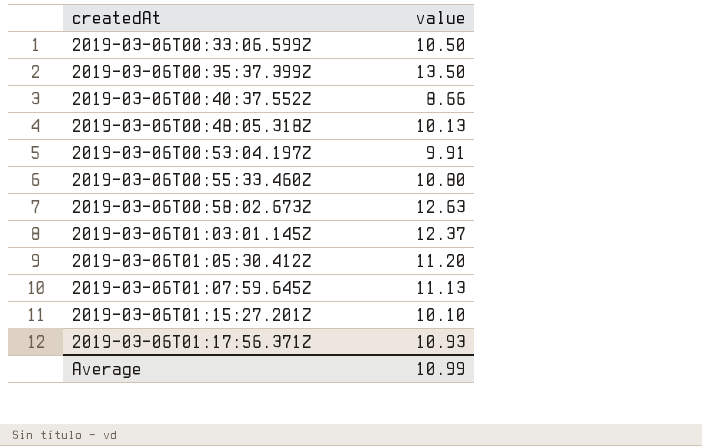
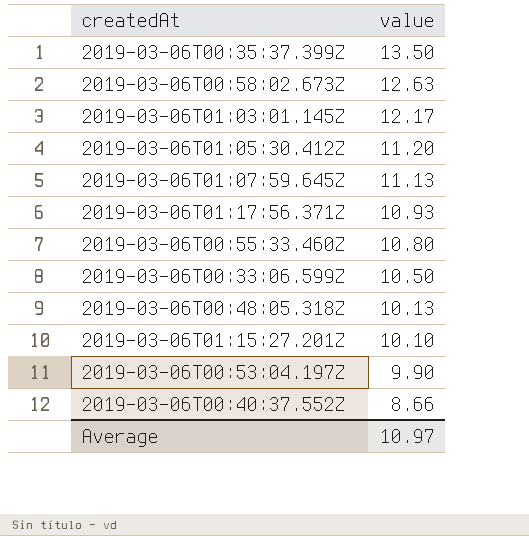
row order: createdAt ascending -> value descending
2019-03-06T01:03:01.145Z | value: 12.37 -> 12.17
2019-03-06T00:53:04.197Z | value: 9.91 -> 9.90
Average | value: 10.99 -> 10.97

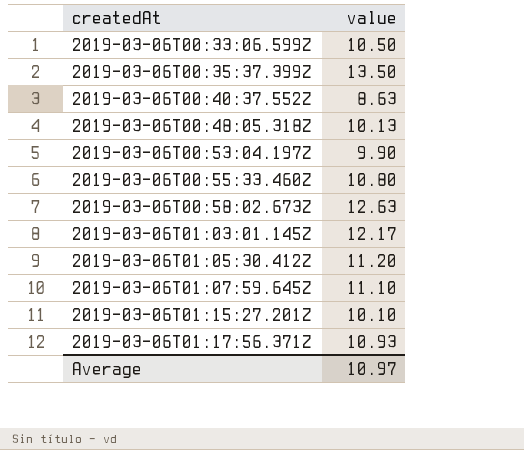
row order: value descending -> createdAt ascending
2019-03-06T00:40:37.552Z | value: 8.66 -> 8.63
2019-03-06T01:07:59.645Z | value: 11.13 -> 11.10

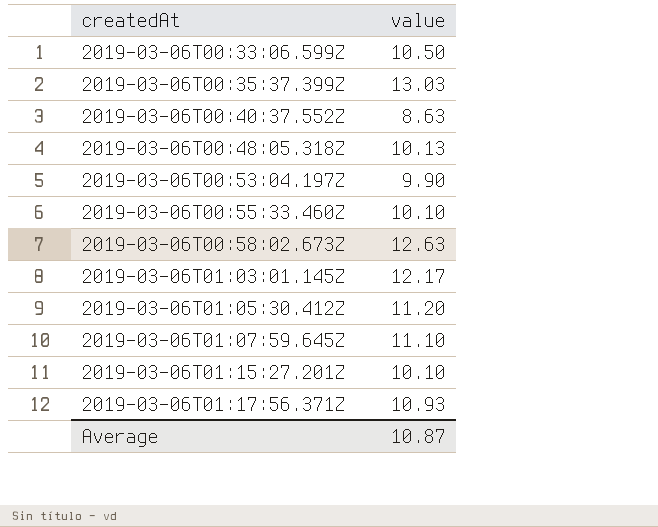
2019-03-06T00:35:37.399Z | value: 13.50 -> 13.03
2019-03-06T00:55:33.460Z | value: 10.80 -> 10.10
Average | value: 10.97 -> 10.87

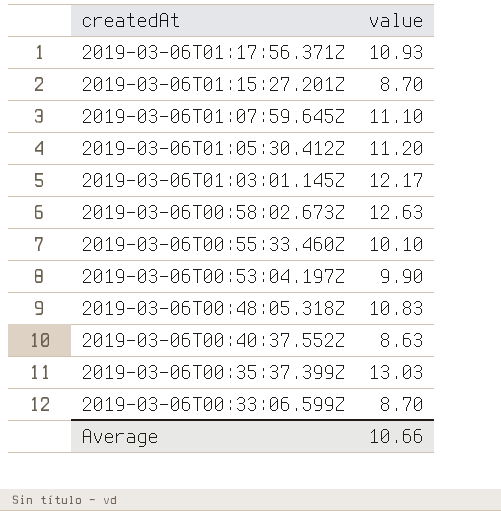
row order: createdAt ascending -> createdAt descending
2019-03-06T01:15:27.201Z | value: 10.10 -> 8.70
2019-03-06T00:48:05.318Z | value: 10.13 -> 10.83
2019-03-06T00:33:06.599Z | value: 10.50 -> 8.70
Average | value: 10.87 -> 10.66

